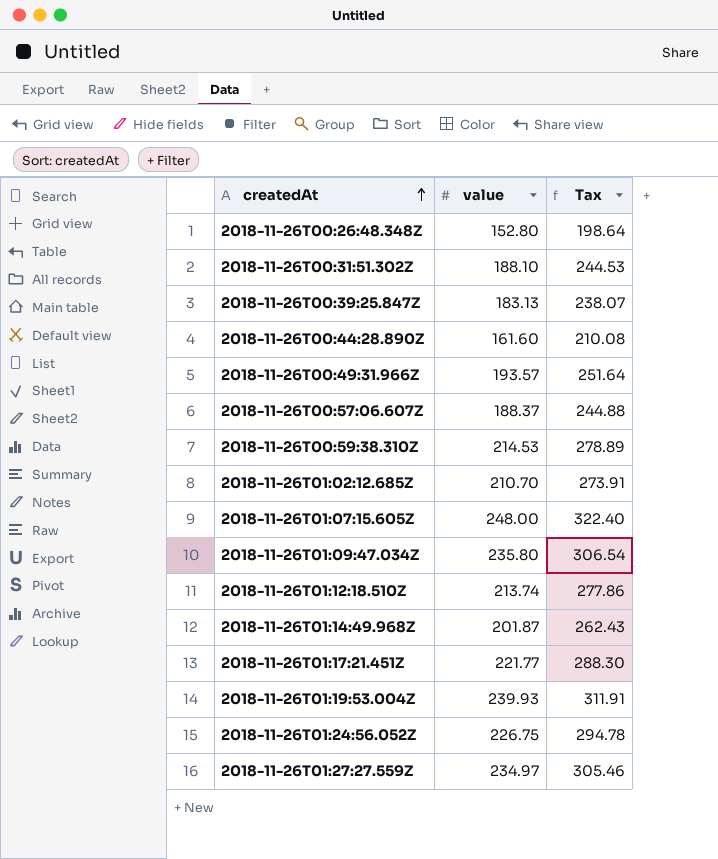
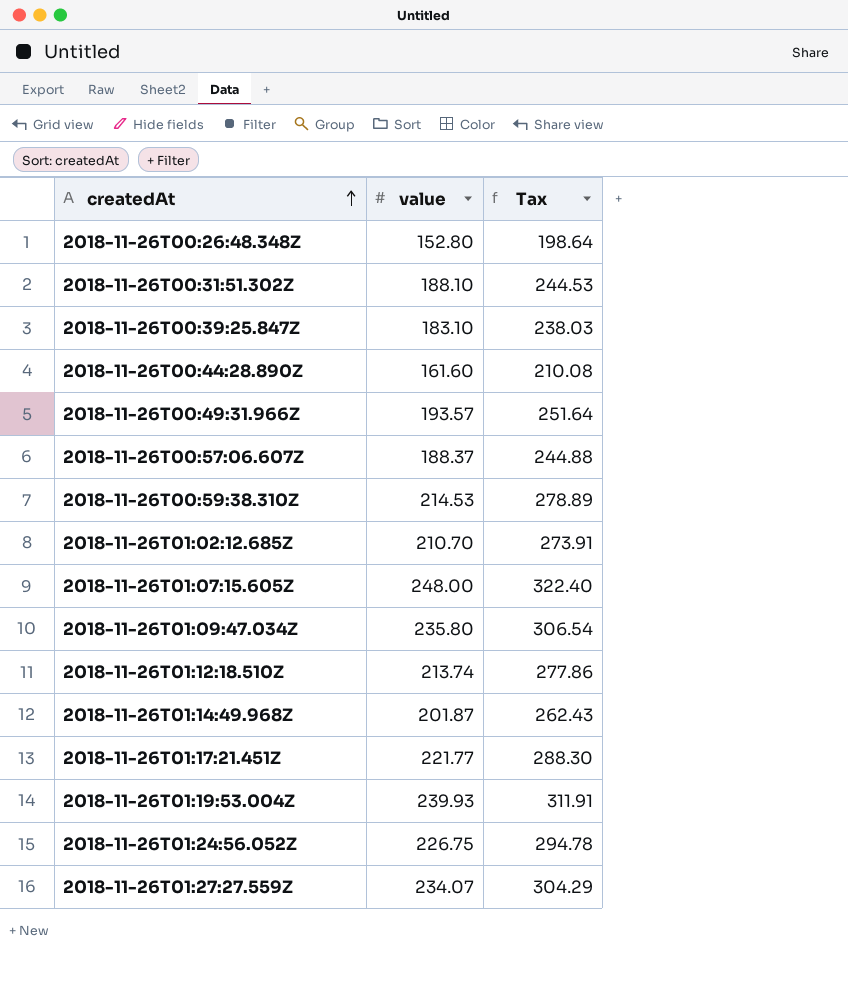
2018-11-26T00:39:25.847Z | value: 183.13 -> 183.10
2018-11-26T00:39:25.847Z | Tax: 238.07 -> 238.03
2018-11-26T01:27:27.559Z | value: 234.97 -> 234.07
2018-11-26T01:27:27.559Z | Tax: 305.46 -> 304.29

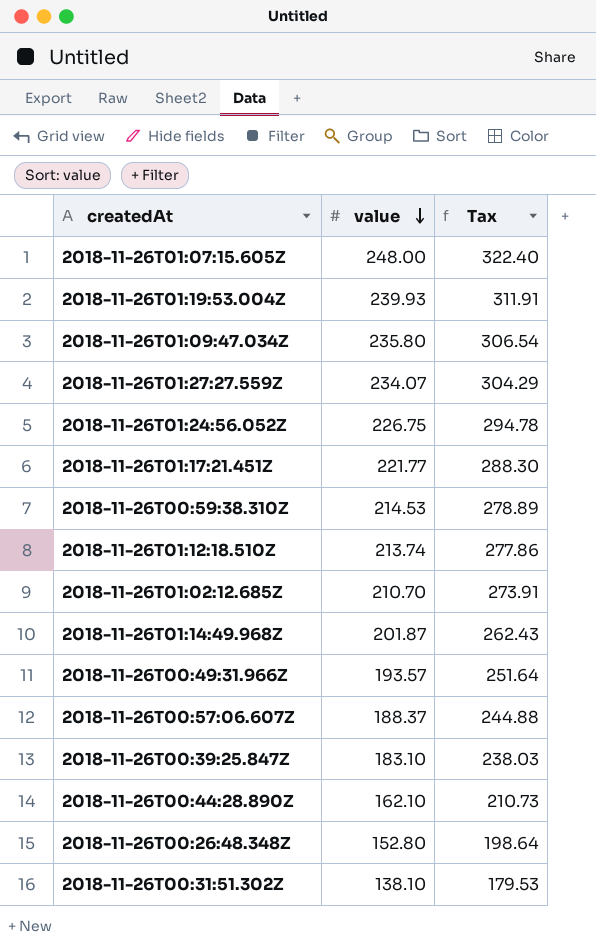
row order: createdAt ascending -> value descending
2018-11-26T00:44:28.890Z | value: 161.60 -> 162.10
2018-11-26T00:44:28.890Z | Tax: 210.08 -> 210.73
2018-11-26T00:31:51.302Z | value: 188.10 -> 138.10
2018-11-26T00:31:51.302Z | Tax: 244.53 -> 179.53

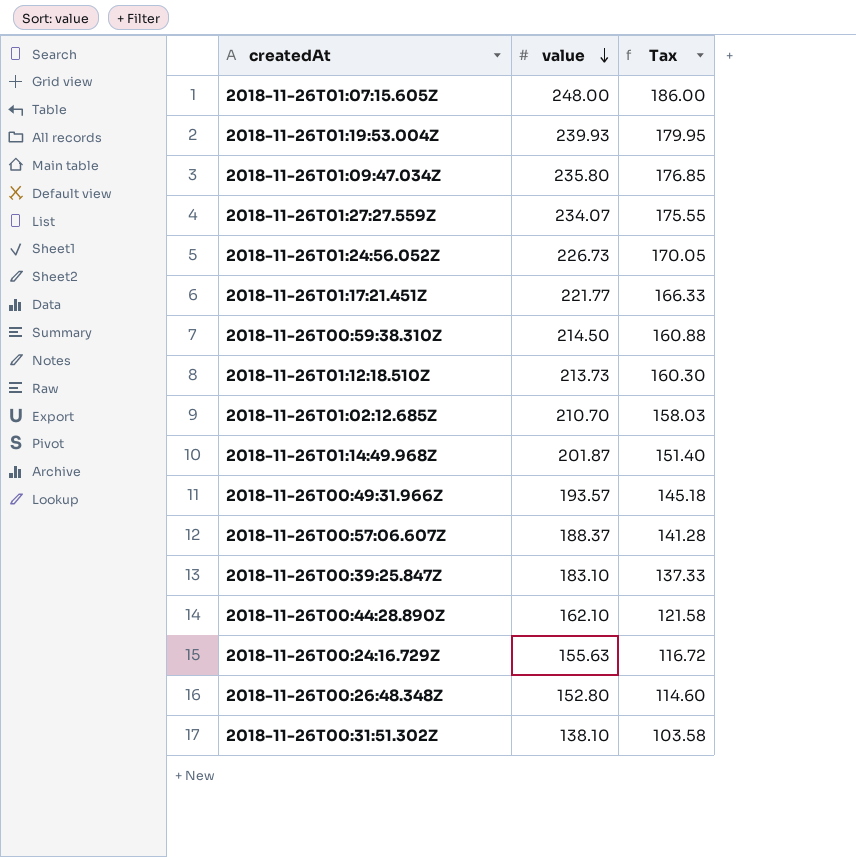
column Tax | formula: [value] * 1.3 -> [value] * 0.75
2018-11-26T01:24:56.052Z | value: 226.75 -> 226.73
2018-11-26T00:59:38.310Z | value: 214.53 -> 214.50
2018-11-26T01:12:18.510Z | value: 213.74 -> 213.73
row 2018-11-26T00:24:16.729Z: none -> 155.63 | 116.72

